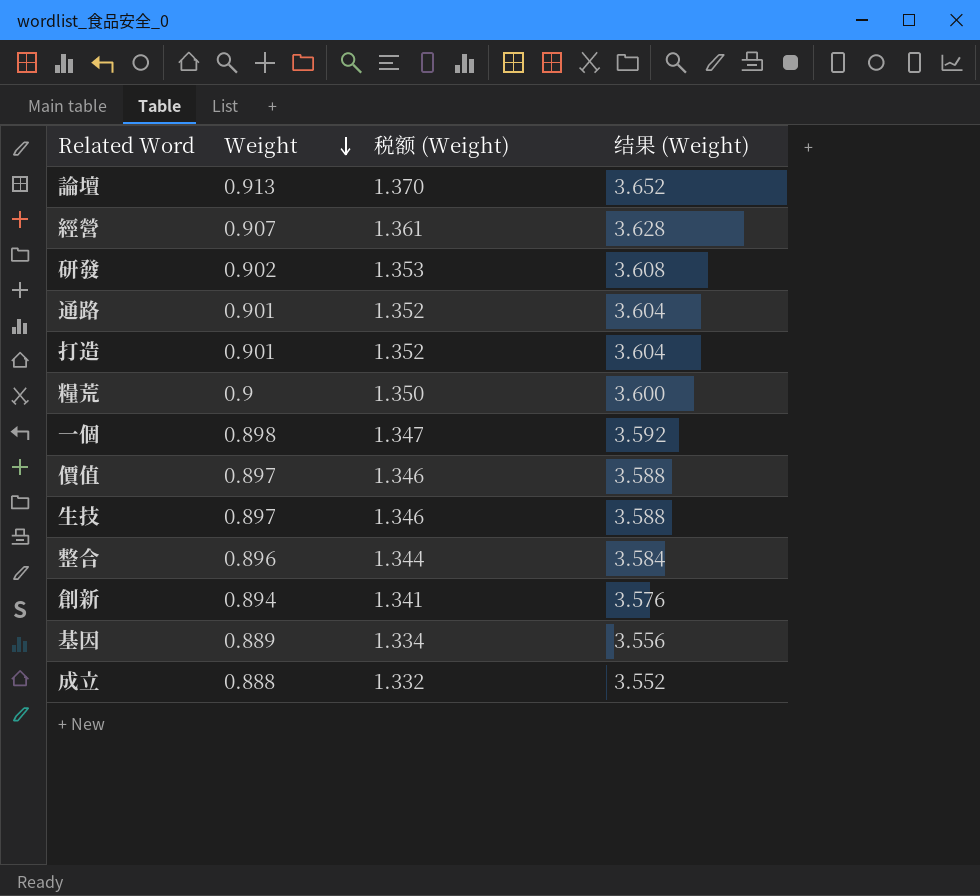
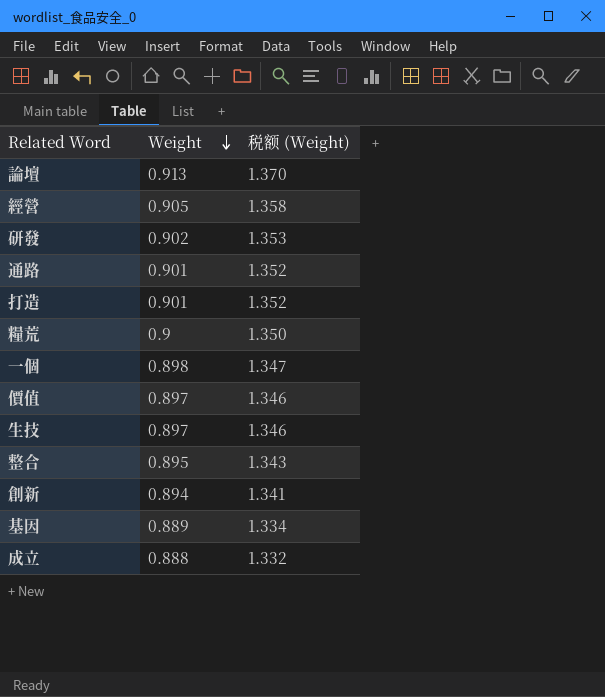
column 结果 (Weight) | formula: [Weight] * 4 -> none
經營 | Weight: 0.907 -> 0.905
經營 | 税额 (Weight): 1.361 -> 1.358
整合 | Weight: 0.896 -> 0.895
整合 | 税额 (Weight): 1.344 -> 1.343

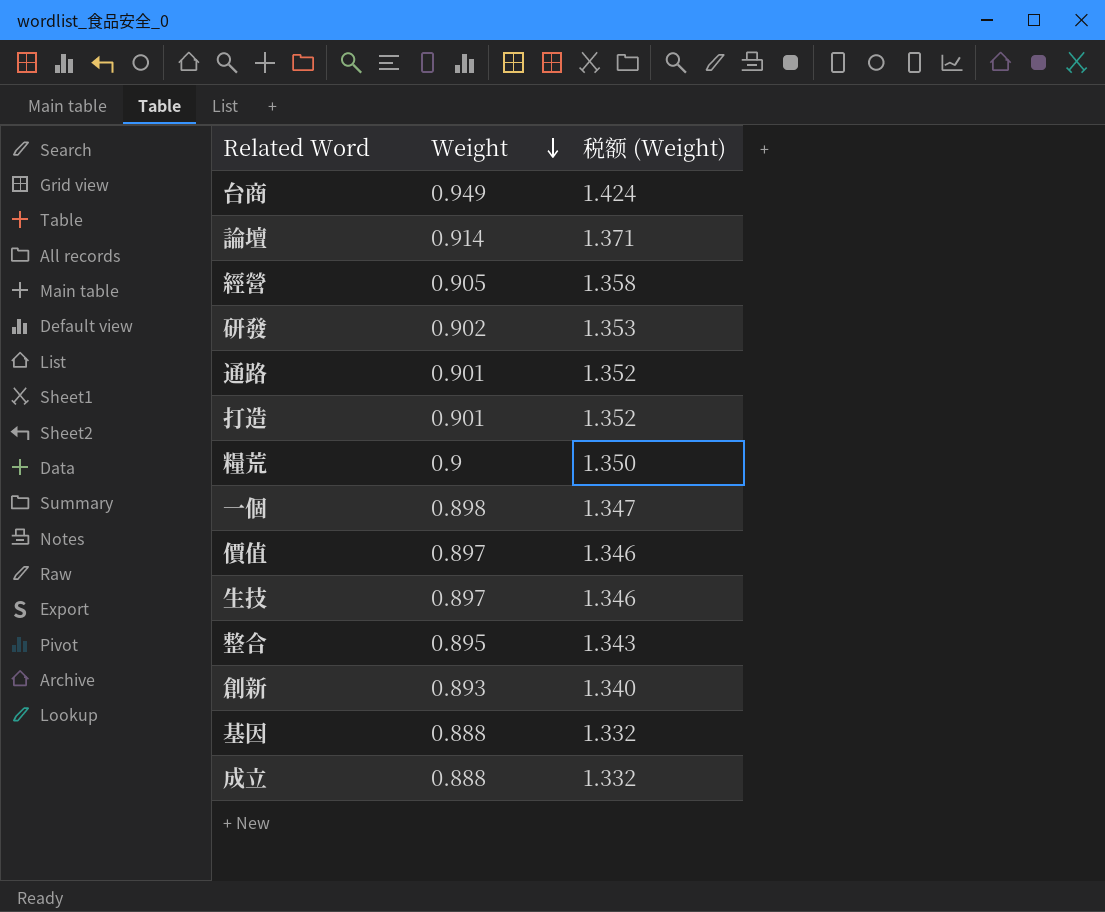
row 台商: none -> 0.949 | 1.424
論壇 | Weight: 0.913 -> 0.914
論壇 | 税额 (Weight): 1.370 -> 1.371
創新 | Weight: 0.894 -> 0.893
創新 | 税额 (Weight): 1.341 -> 1.340
基因 | Weight: 0.889 -> 0.888
基因 | 税额 (Weight): 1.334 -> 1.332

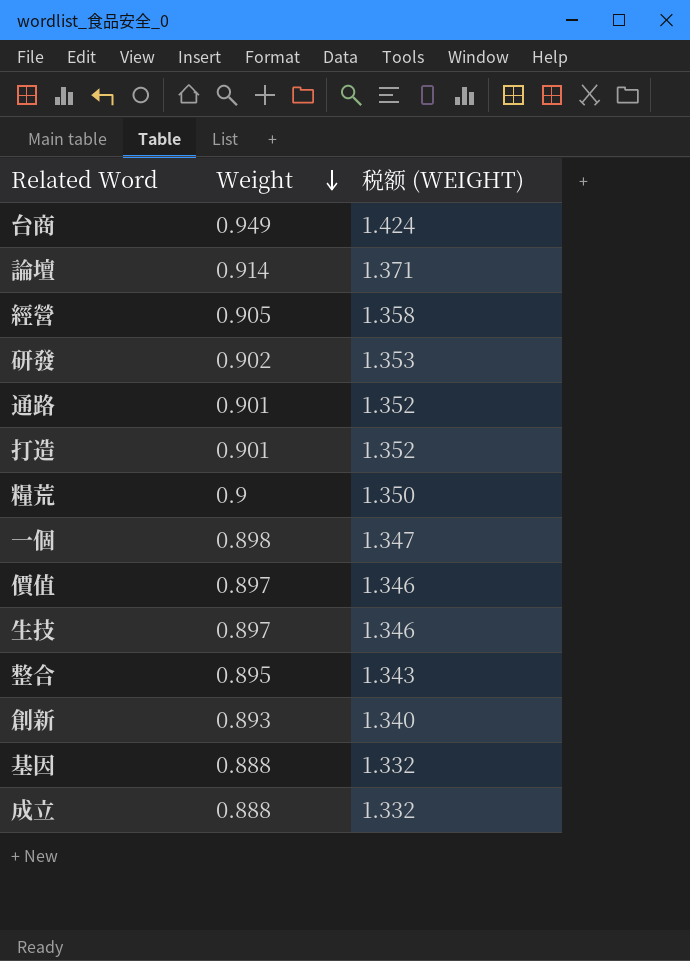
column name: 税额 (Weight) -> 税额 (WEIGHT)

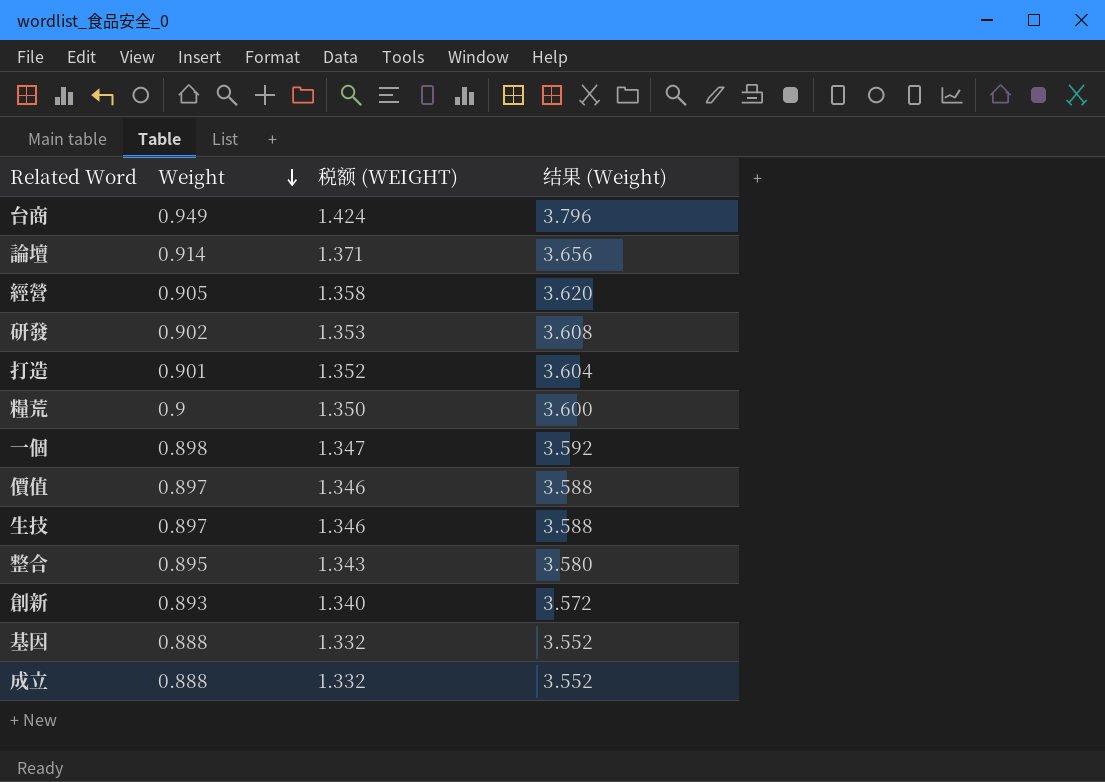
column 结果 (Weight) | formula: none -> [Weight] * 4
row 通路: 0.901 | 1.352 -> none

